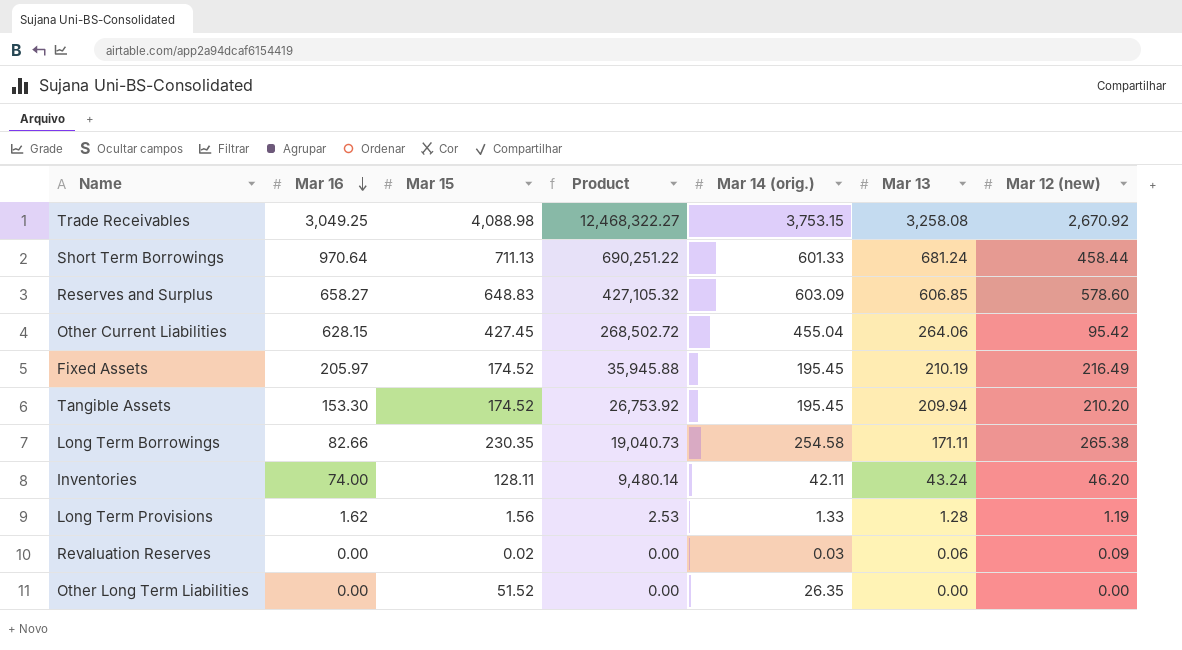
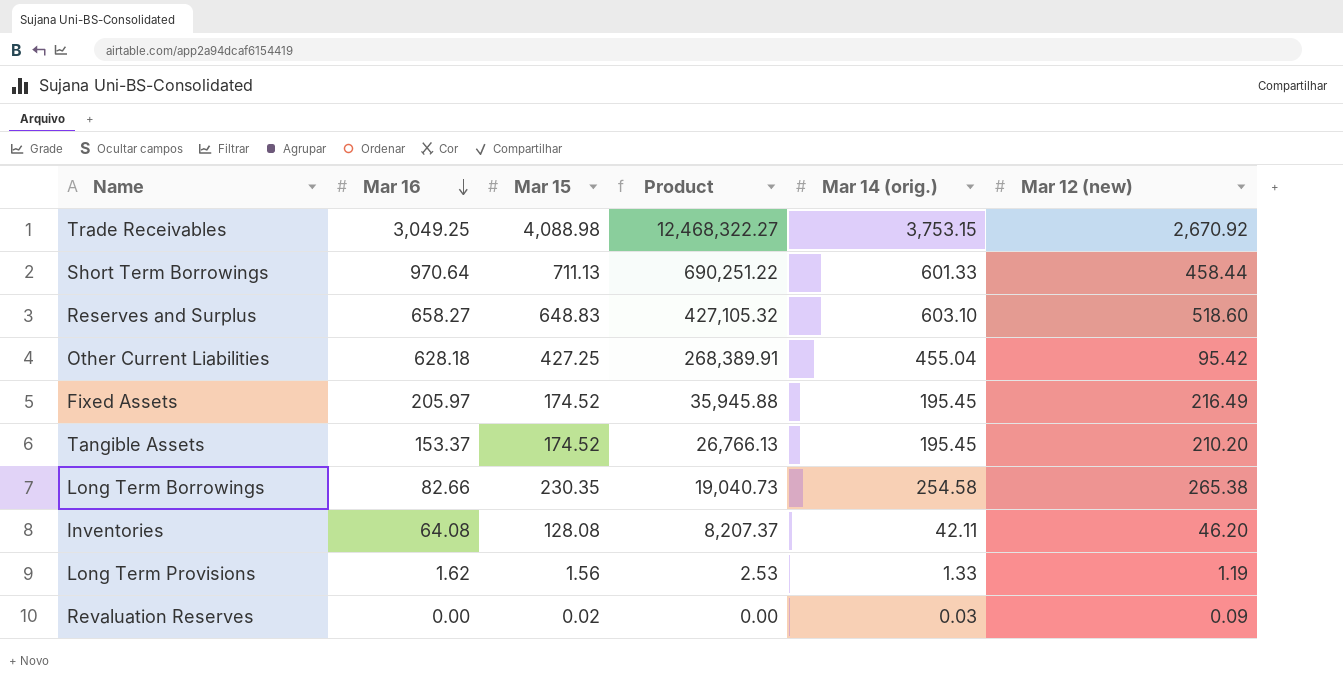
column Mar 13 | position: 6 -> none
row Other Long Term Liabilities: 0.00 | 51.52 | 0.00 | 26.35 | 0.00 | 0.00 -> none
Reserves and Surplus | Mar 14 (orig.): 603.09 -> 603.10
Reserves and Surplus | Mar 12 (new): 578.60 -> 518.60
Other Current Liabilities | Mar 16: 628.15 -> 628.18
Other Current Liabilities | Mar 15: 427.45 -> 427.25
Other Current Liabilities | Product: 268,502.72 -> 268,389.91
Tangible Assets | Mar 16: 153.30 -> 153.37
Tangible Assets | Product: 26,753.92 -> 26,766.13
Inventories | Mar 16: 74.00 -> 64.08
Inventories | Mar 15: 128.11 -> 128.08
Inventories | Product: 9,480.14 -> 8,207.37

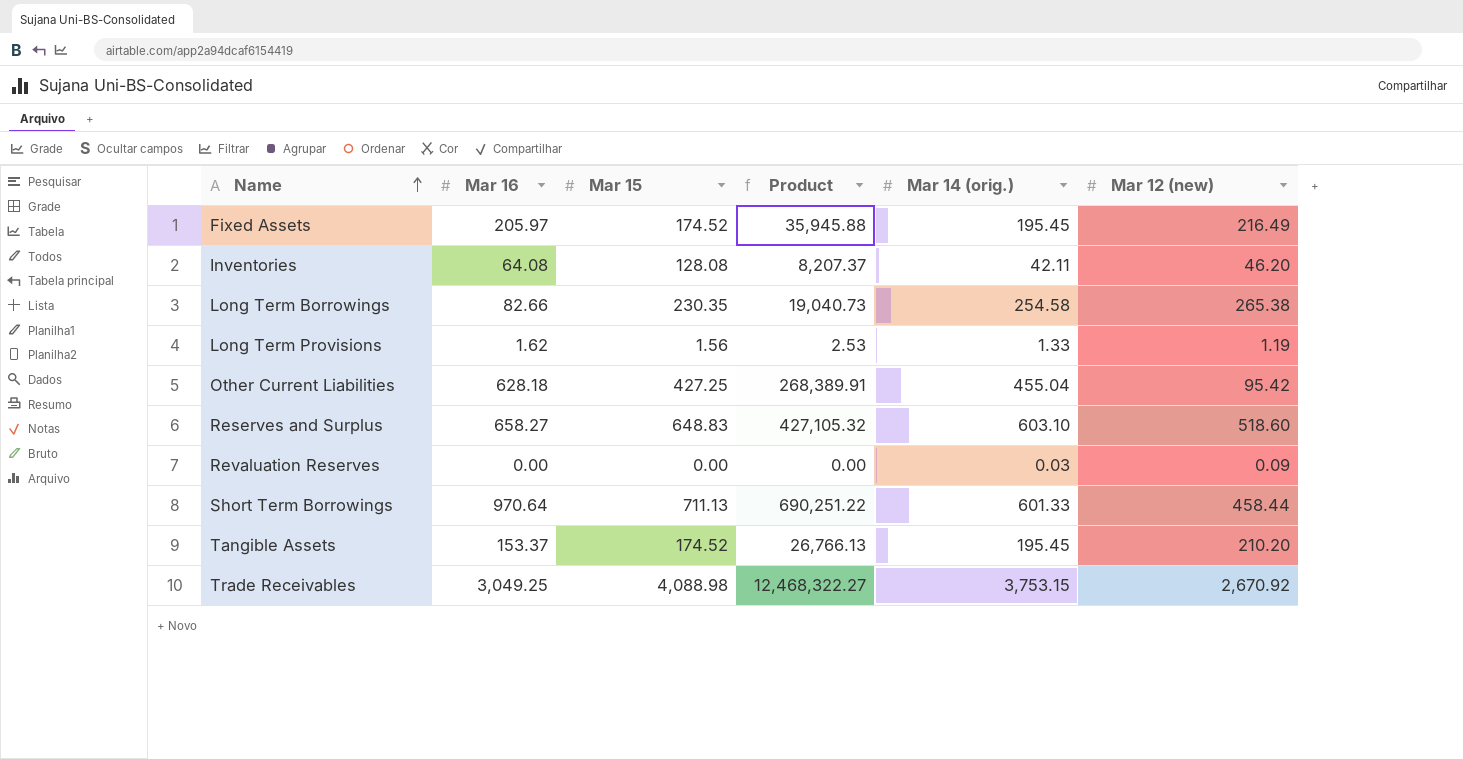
row order: Mar 16 descending -> Name ascending
Revaluation Reserves | Mar 15: 0.02 -> 0.00

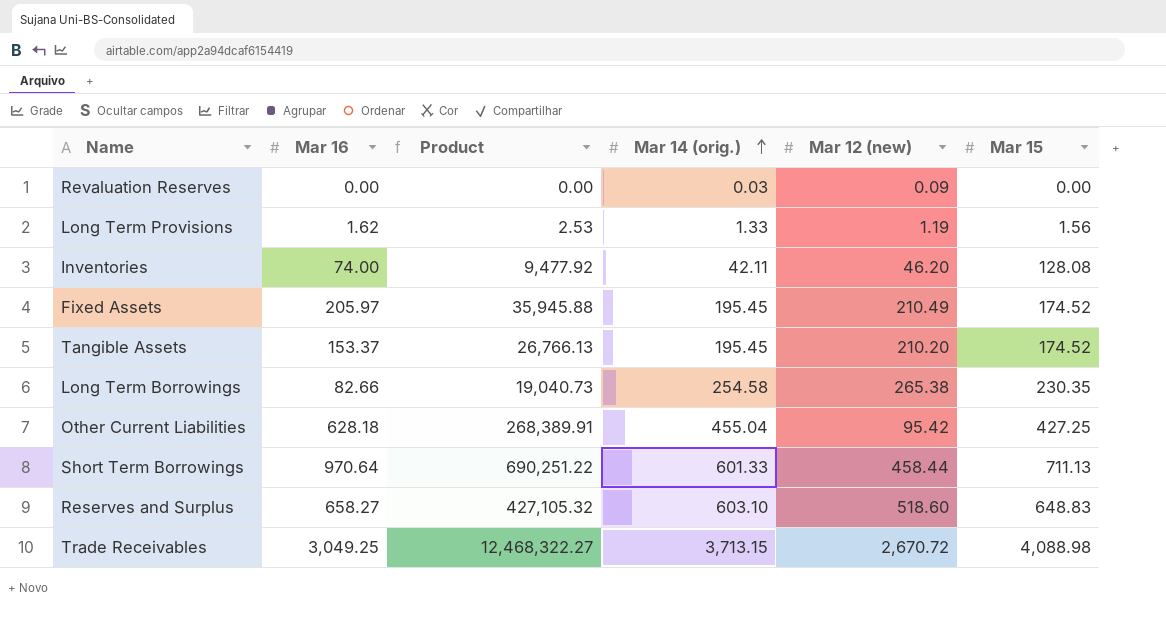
row order: Name ascending -> Mar 14 (orig.) ascending
column Mar 15 | position: 3 -> 6
Inventories | Mar 16: 64.08 -> 74.00
Inventories | Product: 8,207.37 -> 9,477.92
Fixed Assets | Mar 12 (new): 216.49 -> 210.49
Trade Receivables | Mar 14 (orig.): 3,753.15 -> 3,713.15
Trade Receivables | Mar 12 (new): 2,670.92 -> 2,670.72

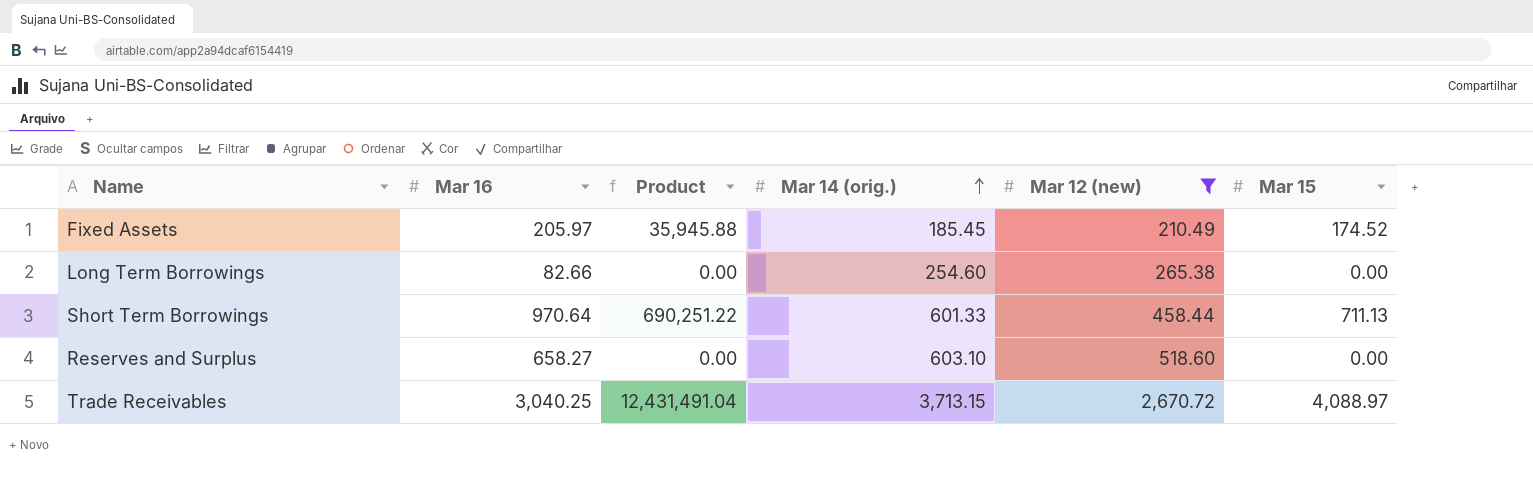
filter: none -> Mar 12 (new) >= 210.49
Fixed Assets | Mar 14 (orig.): 195.45 -> 185.45
Long Term Borrowings | Product: 19,040.73 -> 0.00
Long Term Borrowings | Mar 14 (orig.): 254.58 -> 254.60
Long Term Borrowings | Mar 15: 230.35 -> 0.00
Reserves and Surplus | Product: 427,105.32 -> 0.00
Reserves and Surplus | Mar 15: 648.83 -> 0.00
Trade Receivables | Mar 16: 3,049.25 -> 3,040.25
Trade Receivables | Product: 12,468,322.27 -> 12,431,491.04
Trade Receivables | Mar 15: 4,088.98 -> 4,088.97

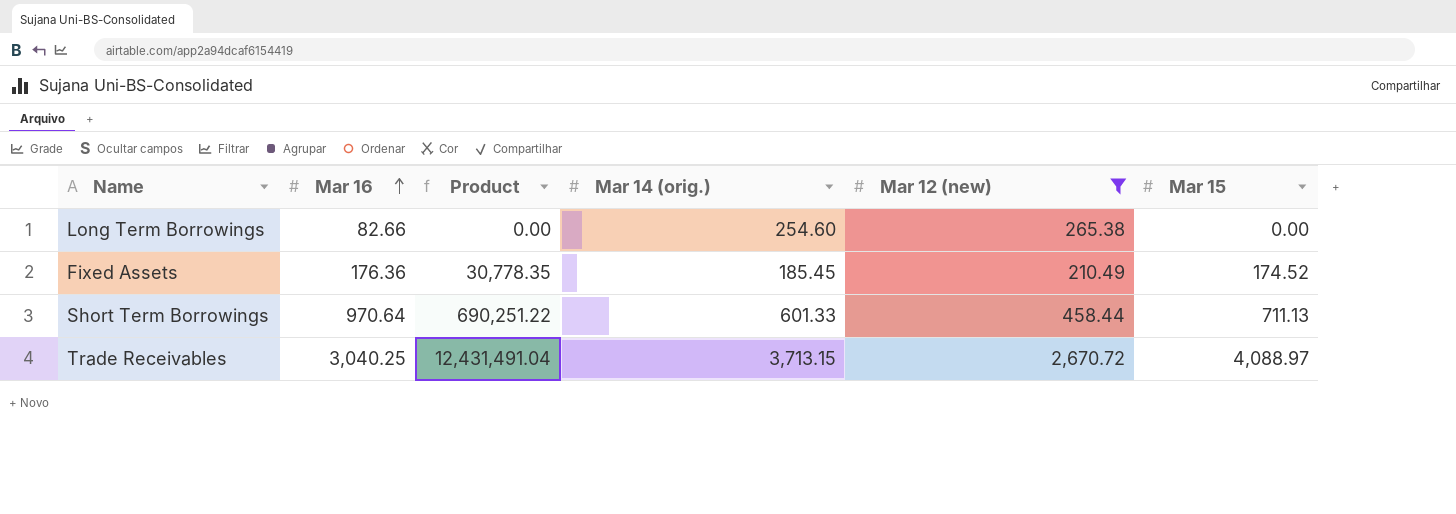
row order: Mar 14 (orig.) ascending -> Mar 16 ascending
row Reserves and Surplus: 658.27 | 0.00 | 603.10 | 518.60 | 0.00 -> none
Fixed Assets | Mar 16: 205.97 -> 176.36
Fixed Assets | Product: 35,945.88 -> 30,778.35

